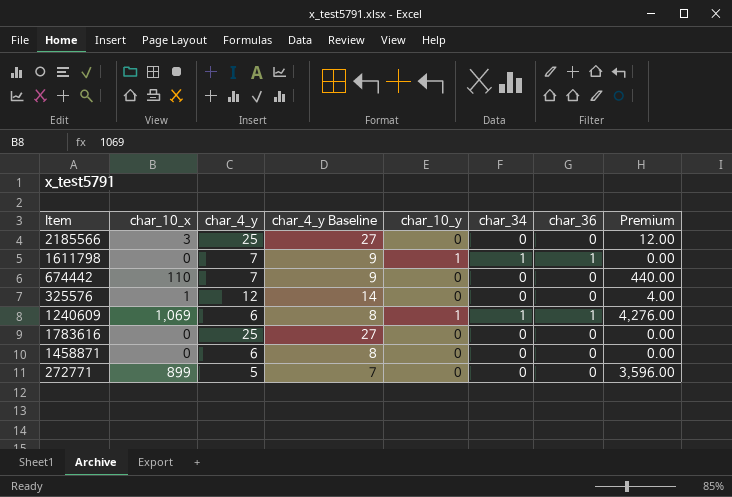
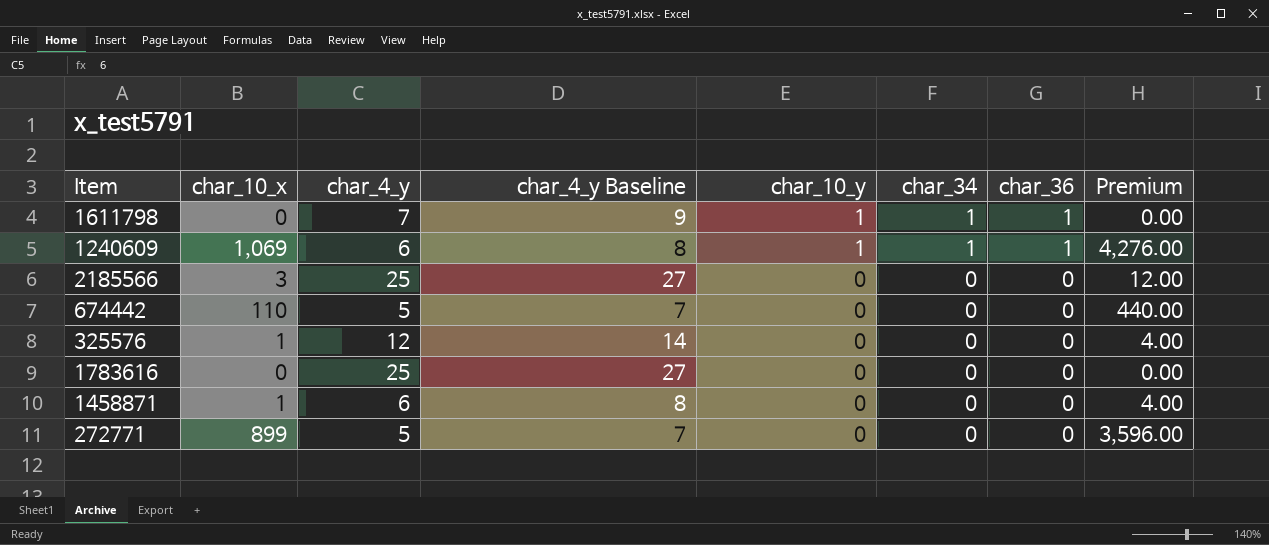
row order: none -> char_10_y descending
674442 | char_4_y: 7 -> 5
674442 | char_4_y Baseline: 9 -> 7
1458871 | char_10_x: 0 -> 1
1458871 | Premium: 0.00 -> 4.00

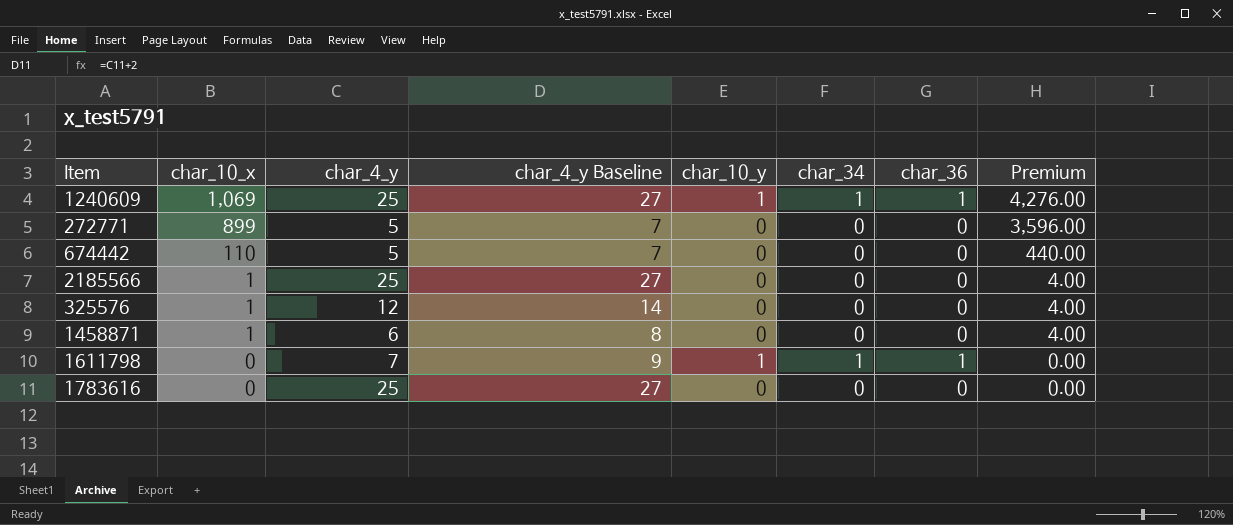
row order: char_10_y descending -> char_10_x descending
1240609 | char_4_y: 6 -> 25
1240609 | char_4_y Baseline: 8 -> 27
2185566 | char_10_x: 3 -> 1
2185566 | Premium: 12.00 -> 4.00

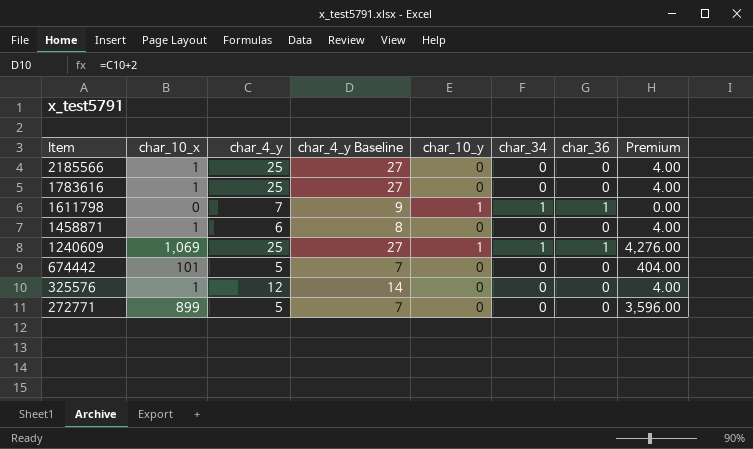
row order: char_10_x descending -> Item descending
1783616 | char_10_x: 0 -> 1
1783616 | Premium: 0.00 -> 4.00
674442 | char_10_x: 110 -> 101
674442 | Premium: 440.00 -> 404.00

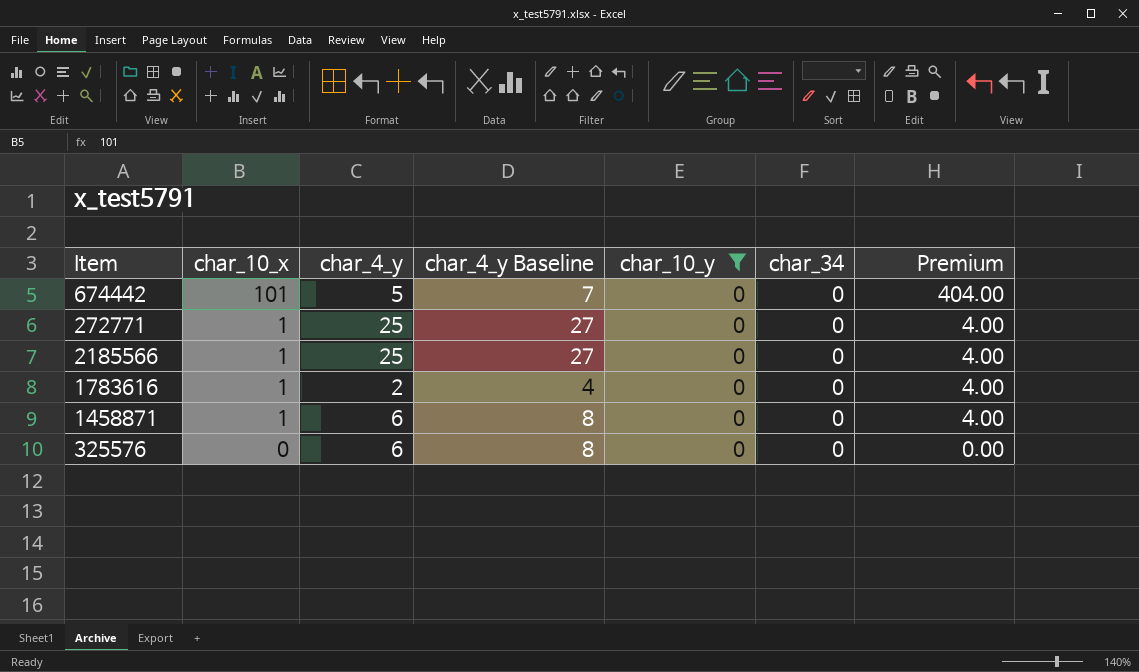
filter: none -> char_10_y = 0
row order: Item descending -> char_10_x descending
column char_36 | position: 7 -> none
272771 | char_10_x: 899 -> 1
272771 | char_4_y: 5 -> 25
272771 | char_4_y Baseline: 7 -> 27
272771 | Premium: 3,596.00 -> 4.00
1783616 | char_4_y: 25 -> 2
1783616 | char_4_y Baseline: 27 -> 4
325576 | char_10_x: 1 -> 0
325576 | char_4_y: 12 -> 6
325576 | char_4_y Baseline: 14 -> 8
325576 | Premium: 4.00 -> 0.00

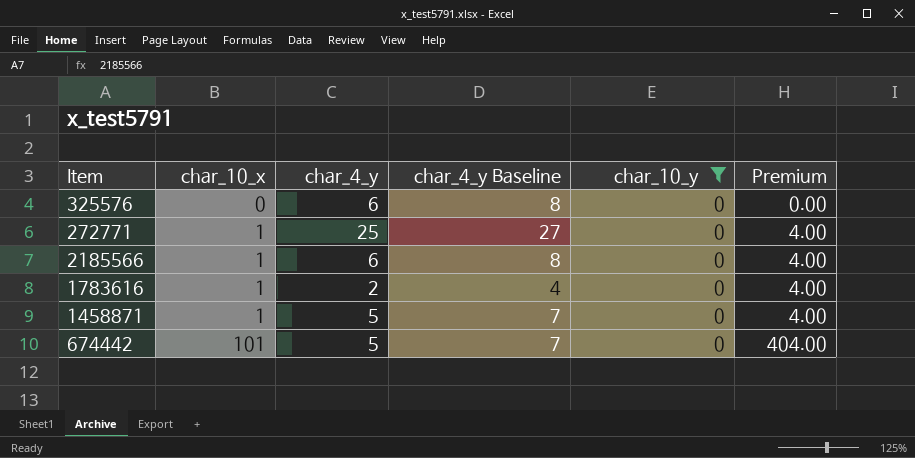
row order: char_10_x descending -> char_10_x ascending
column char_34 | position: 6 -> none
2185566 | char_4_y: 25 -> 6
2185566 | char_4_y Baseline: 27 -> 8
1458871 | char_4_y: 6 -> 5
1458871 | char_4_y Baseline: 8 -> 7

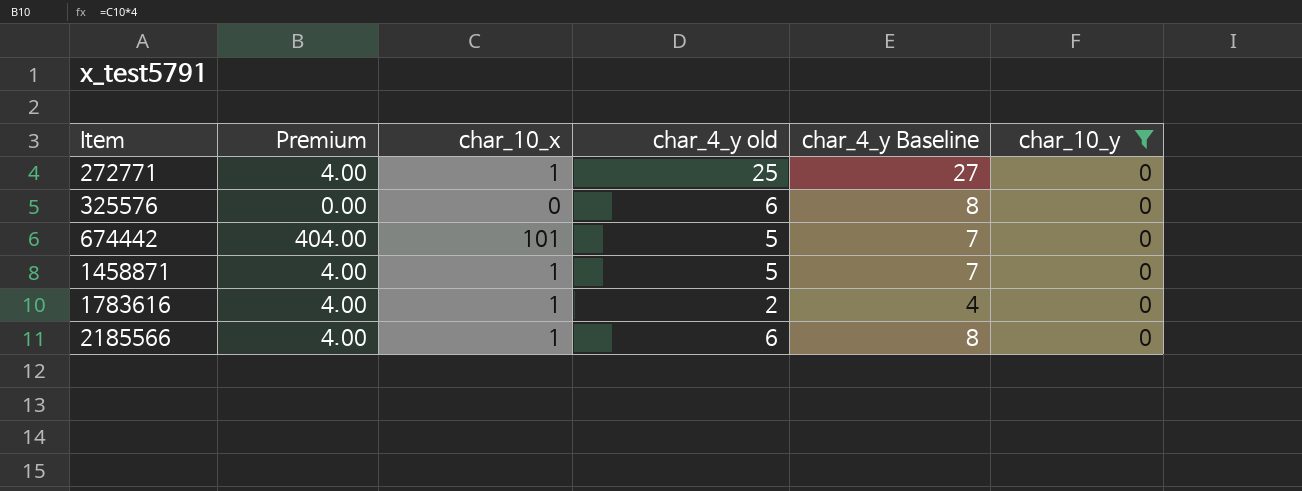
row order: char_10_x ascending -> Item ascending
column Premium | position: 6 -> 2
column name: char_4_y -> char_4_y old

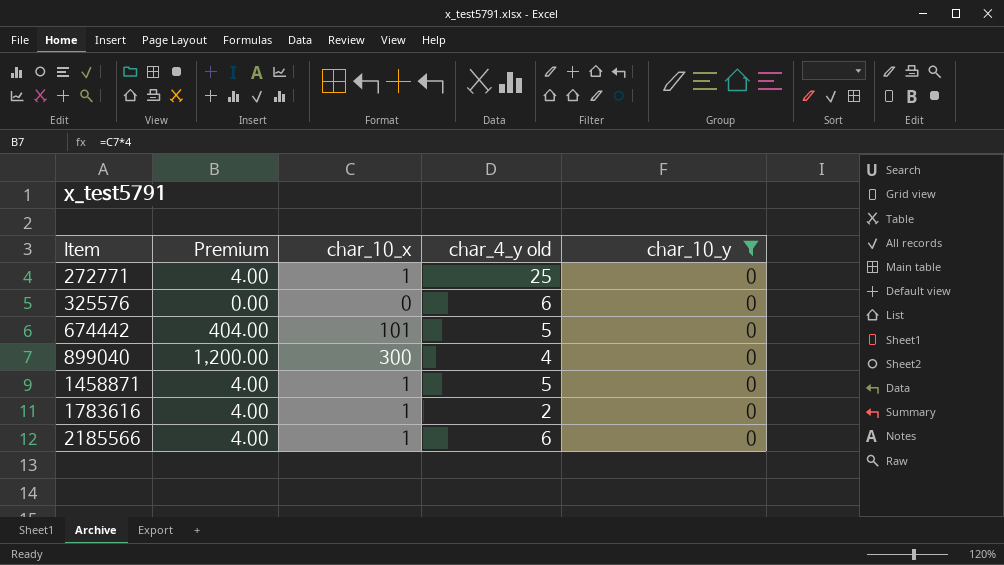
column char_4_y Baseline | formula: [char_4_y old] + 2 -> none
row 899040: none -> 1,200.00 | 300 | 4 | 0

